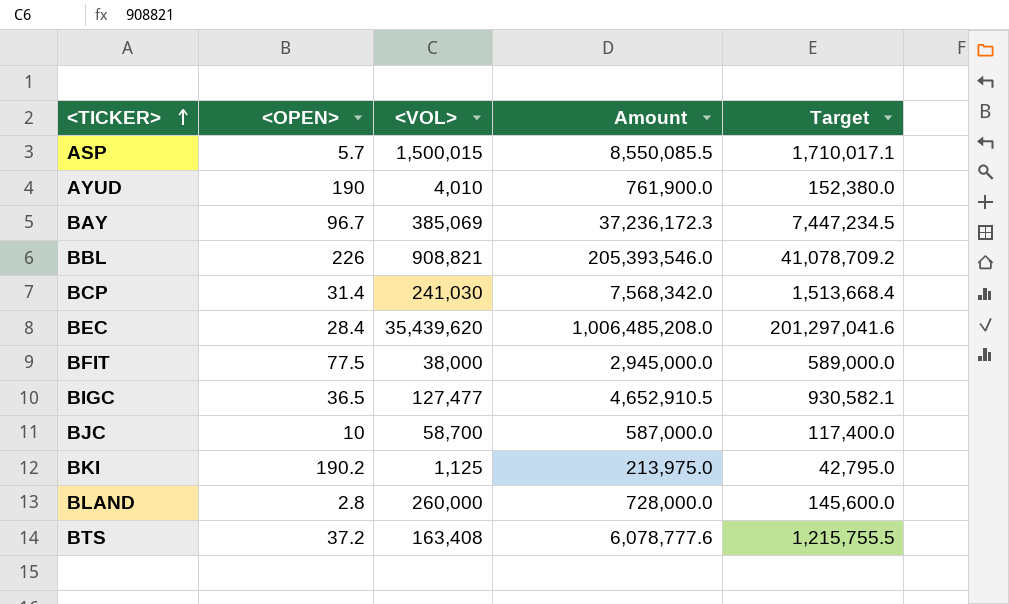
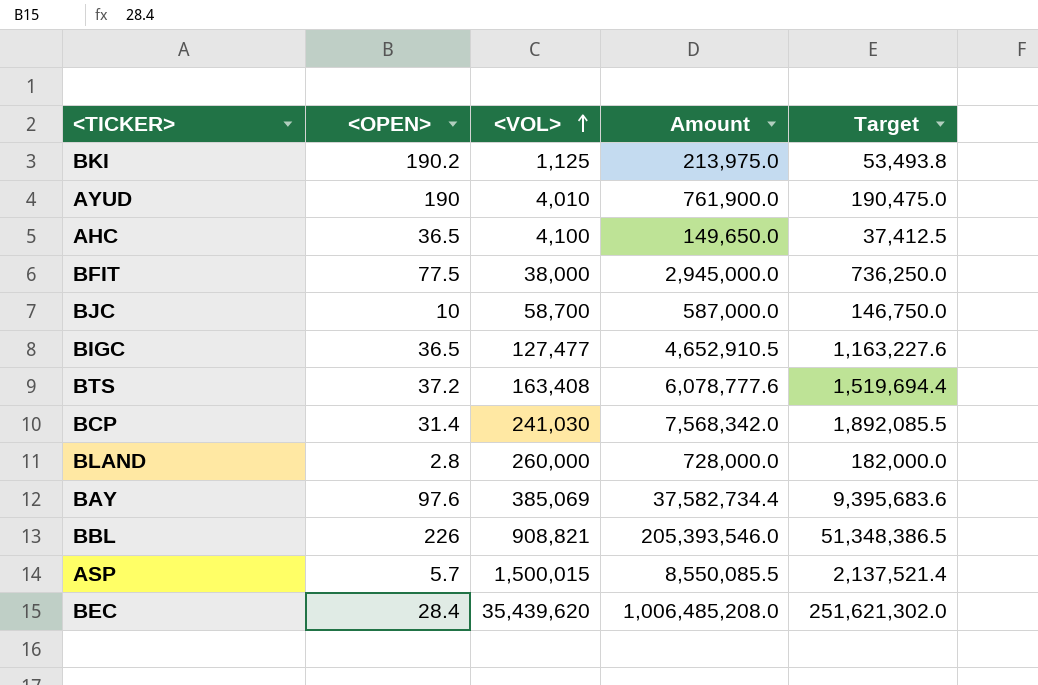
row order: <TICKER> ascending -> <VOL> ascending
column Target | formula: [Amount] * 0.2 -> [Amount] * 0.25
row AHC: none -> 36.5 | 4,100 | 149,650.0 | 37,412.5
BAY | <OPEN>: 96.7 -> 97.6
BAY | Amount: 37,236,172.3 -> 37,582,734.4

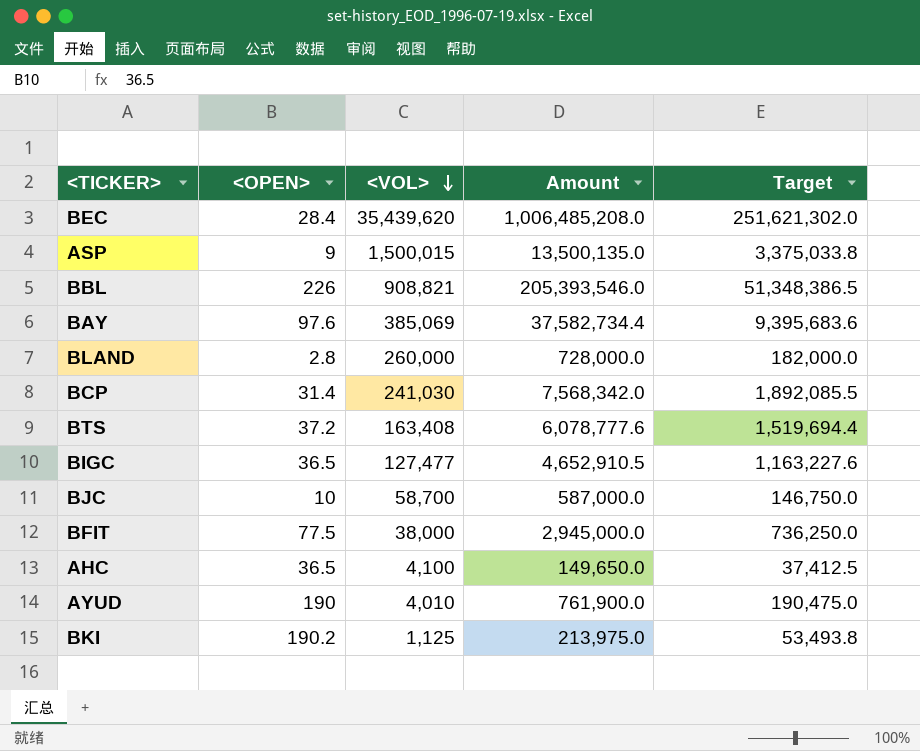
row order: <VOL> ascending -> <VOL> descending
ASP | <OPEN>: 5.7 -> 9
ASP | Amount: 8,550,085.5 -> 13,500,135.0
ASP | Target: 2,137,521.4 -> 3,375,033.8

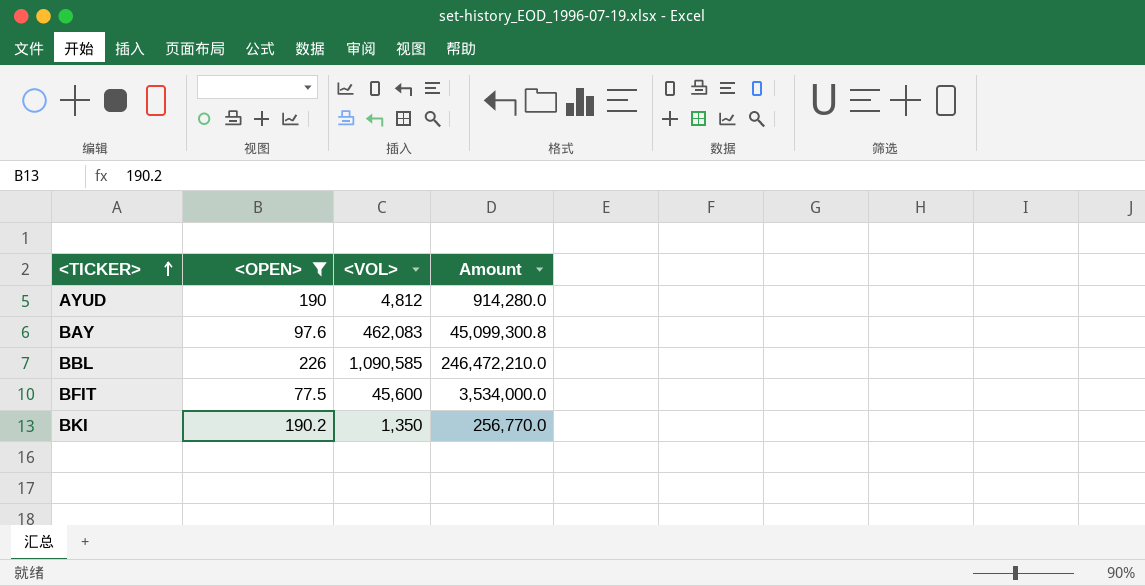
filter: none -> <OPEN> >= 77.5
row order: <VOL> descending -> <TICKER> ascending
column Target | formula: [Amount] * 0.25 -> none
AYUD | <VOL>: 4,010 -> 4,812
AYUD | Amount: 761,900.0 -> 914,280.0
BAY | <VOL>: 385,069 -> 462,083
BAY | Amount: 37,582,734.4 -> 45,099,300.8
BBL | <VOL>: 908,821 -> 1,090,585
BBL | Amount: 205,393,546.0 -> 246,472,210.0
BFIT | <VOL>: 38,000 -> 45,600
BFIT | Amount: 2,945,000.0 -> 3,534,000.0
BKI | <VOL>: 1,125 -> 1,350
BKI | Amount: 213,975.0 -> 256,770.0

